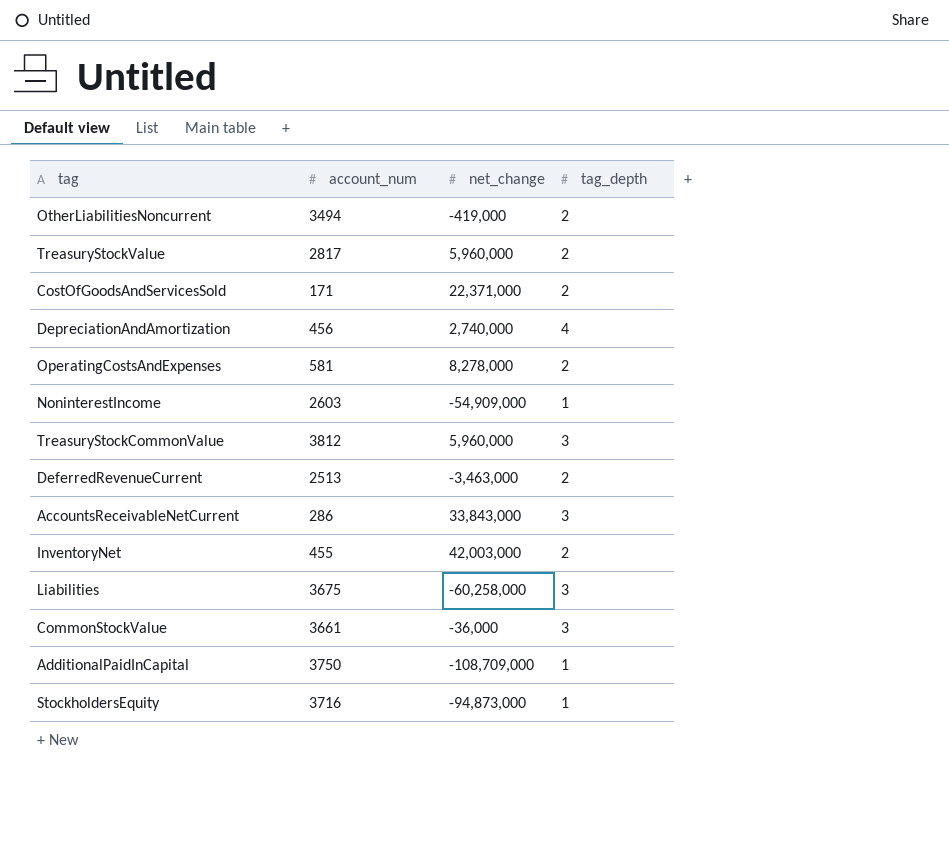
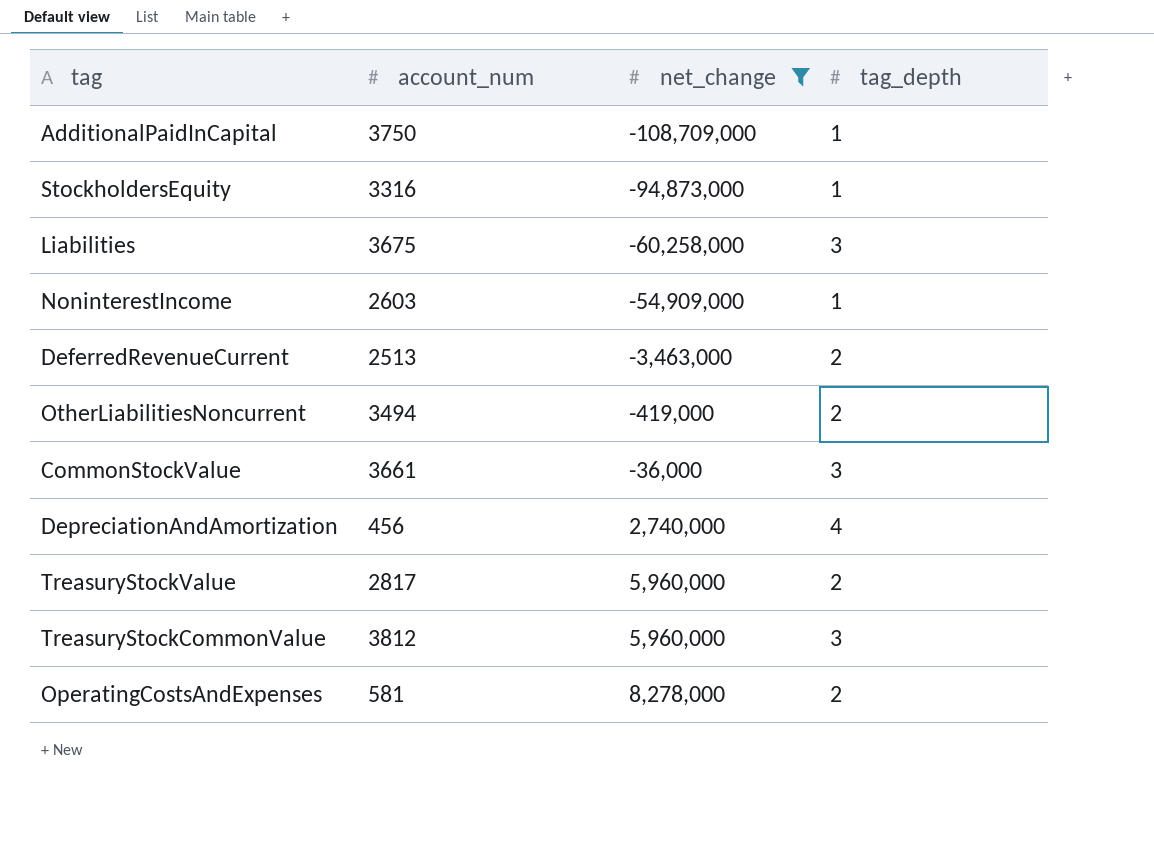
filter: none -> net_change <= 8,278,000
row order: none -> net_change ascending
StockholdersEquity | account_num: 3716 -> 3316

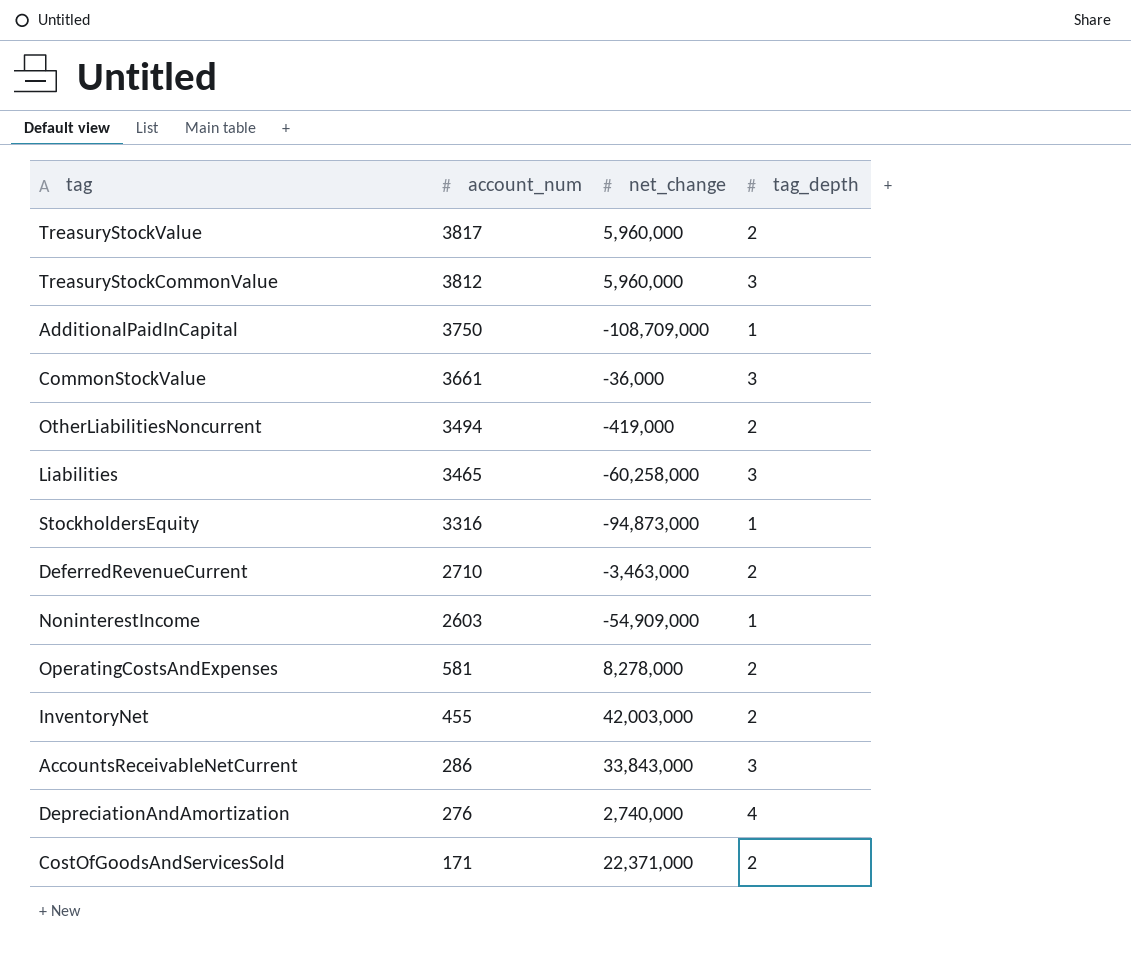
filter: net_change <= 8,278,000 -> none
row order: net_change ascending -> account_num descending
TreasuryStockValue | account_num: 2817 -> 3817
Liabilities | account_num: 3675 -> 3465
DeferredRevenueCurrent | account_num: 2513 -> 2710
DepreciationAndAmortization | account_num: 456 -> 276

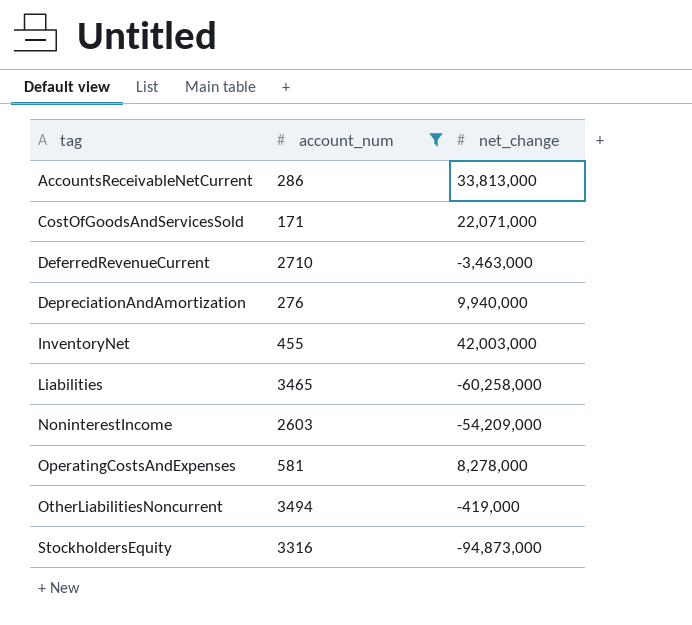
filter: none -> account_num <= 3494
row order: account_num descending -> tag ascending
column tag_depth | position: 4 -> none
AccountsReceivableNetCurrent | net_change: 33,843,000 -> 33,813,000
CostOfGoodsAndServicesSold | net_change: 22,371,000 -> 22,071,000
DepreciationAndAmortization | net_change: 2,740,000 -> 9,940,000
NoninterestIncome | net_change: -54,909,000 -> -54,209,000

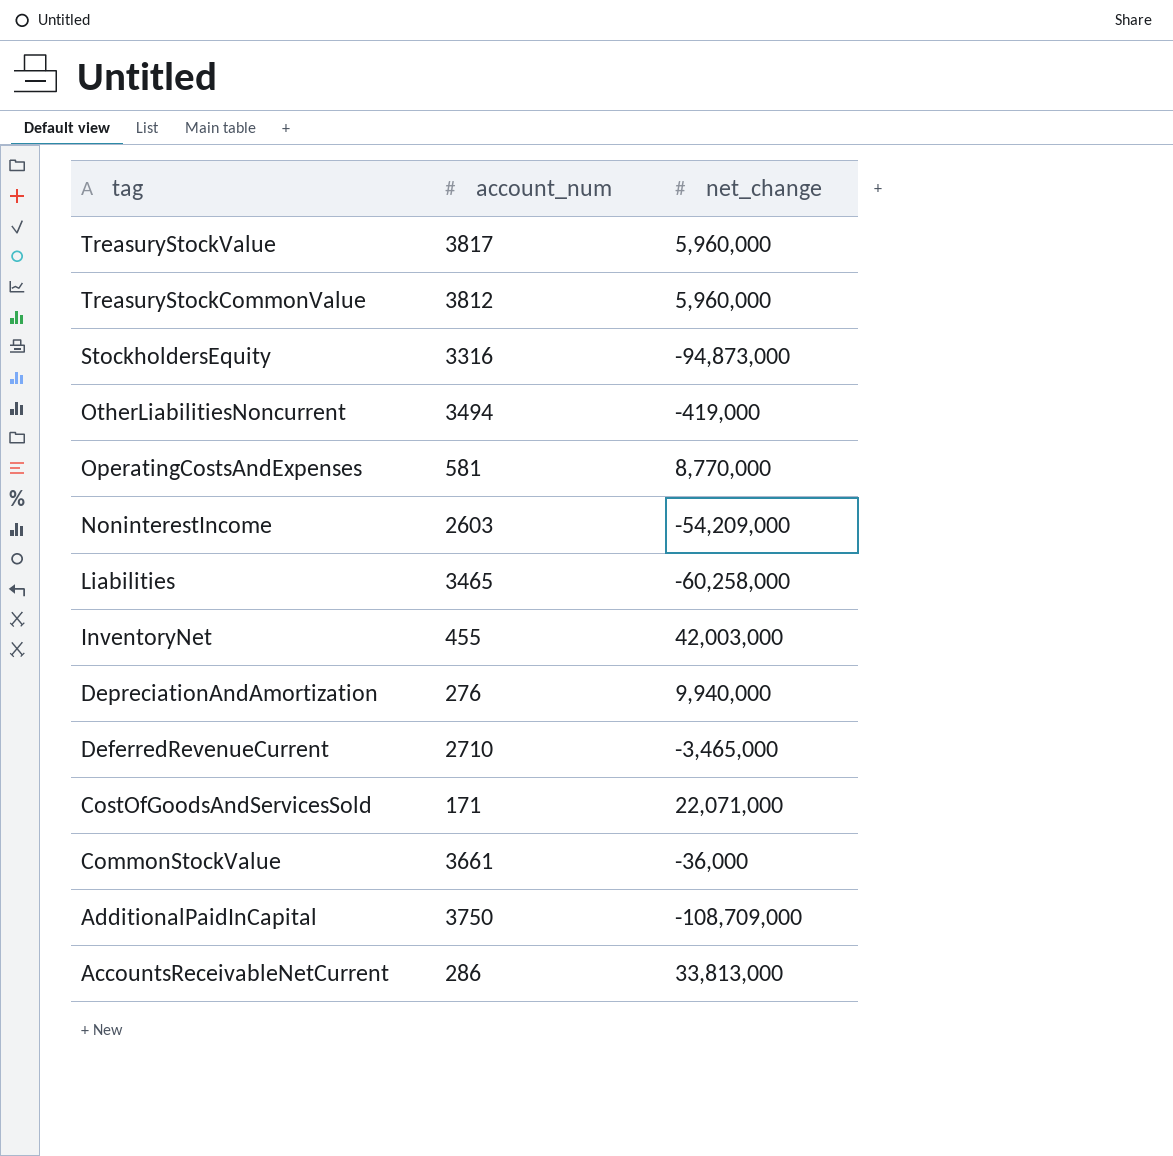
filter: account_num <= 3494 -> none
row order: tag ascending -> tag descending
OperatingCostsAndExpenses | net_change: 8,278,000 -> 8,770,000
DeferredRevenueCurrent | net_change: -3,463,000 -> -3,465,000

